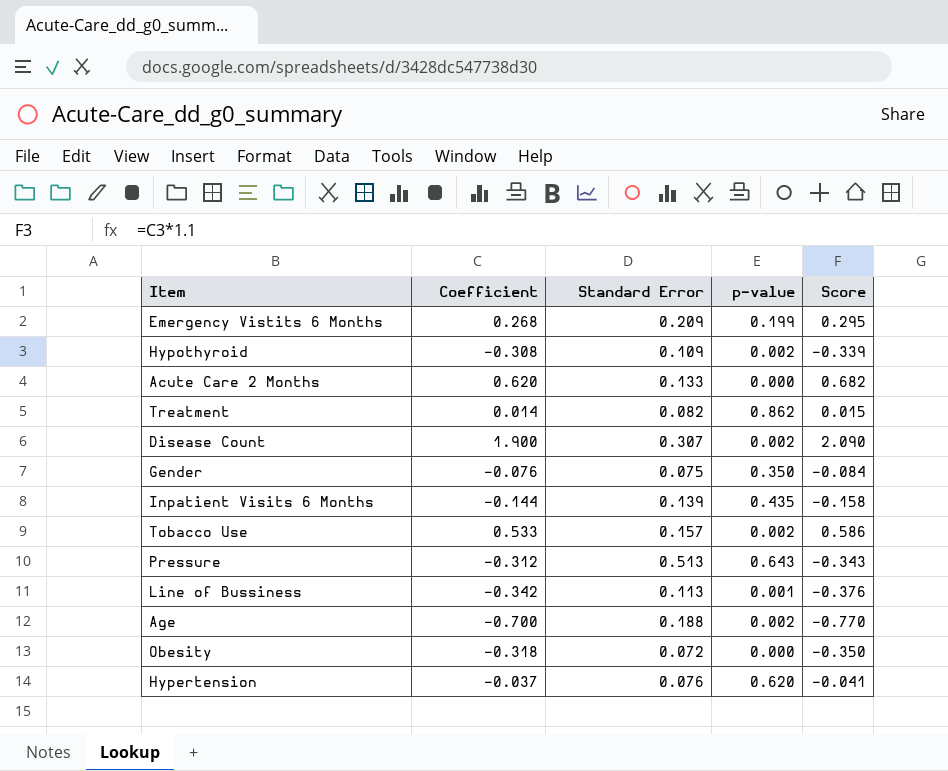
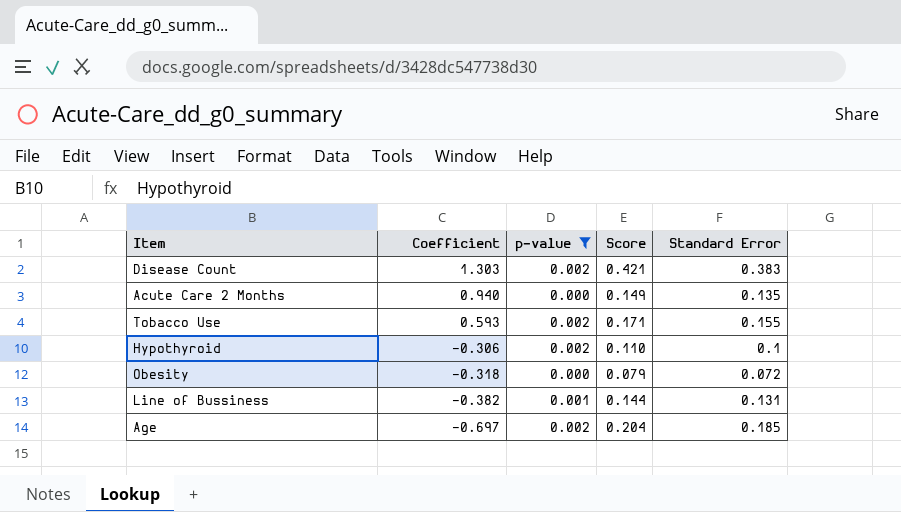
filter: none -> p-value <= 0.002
row order: none -> Coefficient descending
column Score | formula: [Coefficient] * 1.1 -> [Standard Error] * 1.1
column Standard Error | position: 3 -> 5
Disease Count | Coefficient: 1.900 -> 1.303
Disease Count | Standard Error: 0.307 -> 0.383
Acute Care 2 Months | Coefficient: 0.620 -> 0.940
Acute Care 2 Months | Standard Error: 0.133 -> 0.135
Tobacco Use | Coefficient: 0.533 -> 0.593
Tobacco Use | Standard Error: 0.157 -> 0.155
Hypothyroid | Coefficient: -0.308 -> -0.306
Hypothyroid | Standard Error: 0.109 -> 0.1
Line of Bussiness | Coefficient: -0.342 -> -0.382
Line of Bussiness | Standard Error: 0.113 -> 0.131
Age | Coefficient: -0.700 -> -0.697
Age | Standard Error: 0.188 -> 0.185

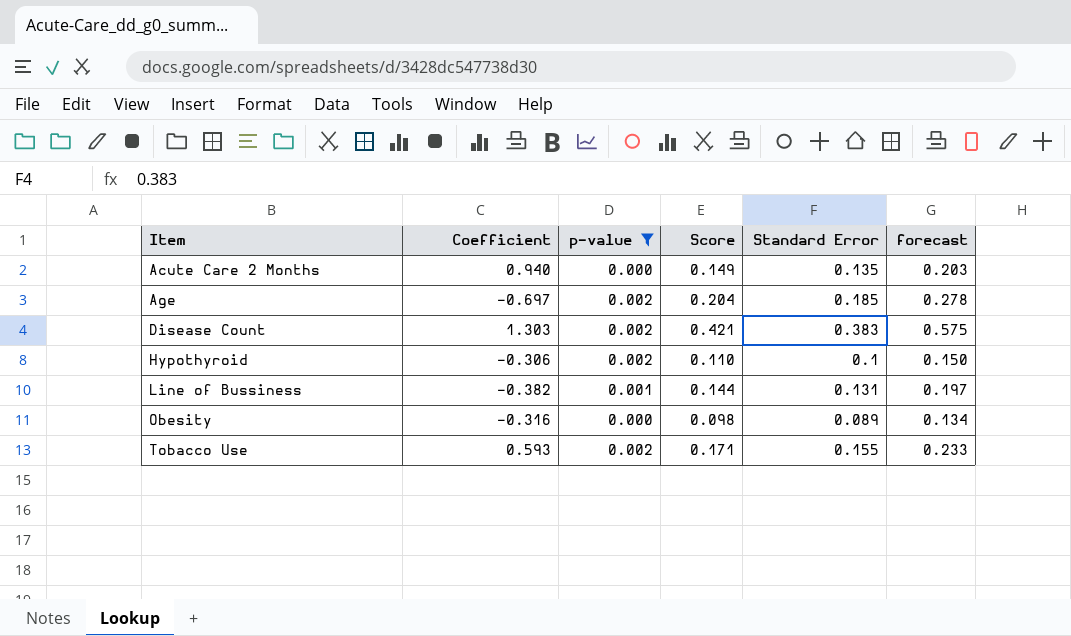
row order: Coefficient descending -> Item ascending
column forecast | formula: none -> [Standard Error] * 1.5
Obesity | Coefficient: -0.318 -> -0.316
Obesity | Score: 0.079 -> 0.098
Obesity | Standard Error: 0.072 -> 0.089

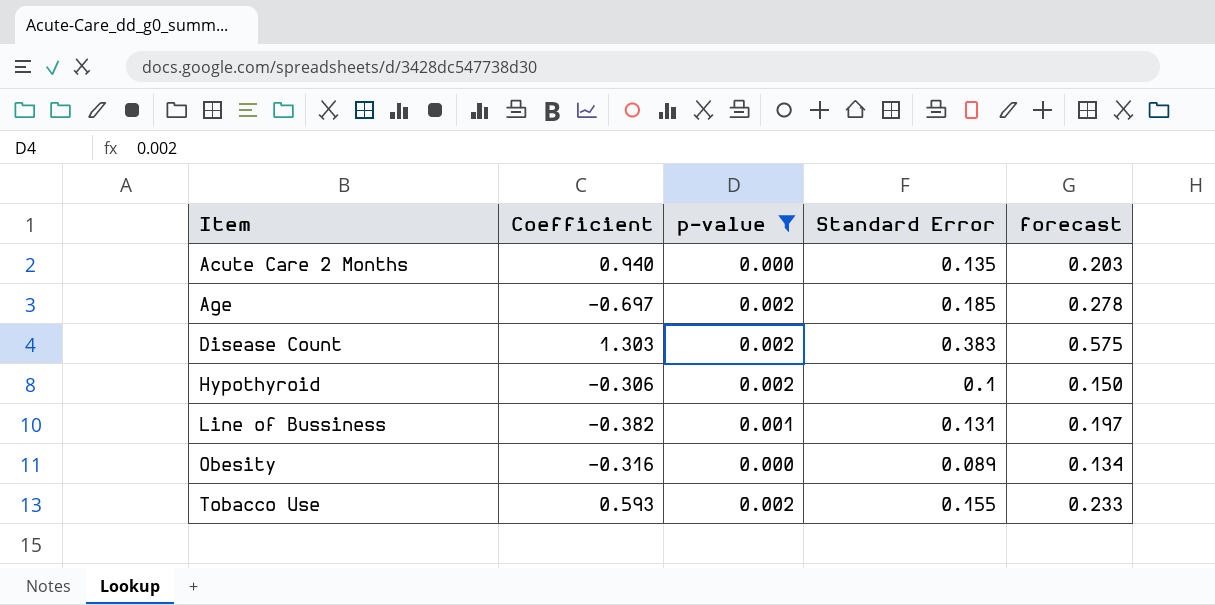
column Score | formula: [Standard Error] * 1.1 -> none

